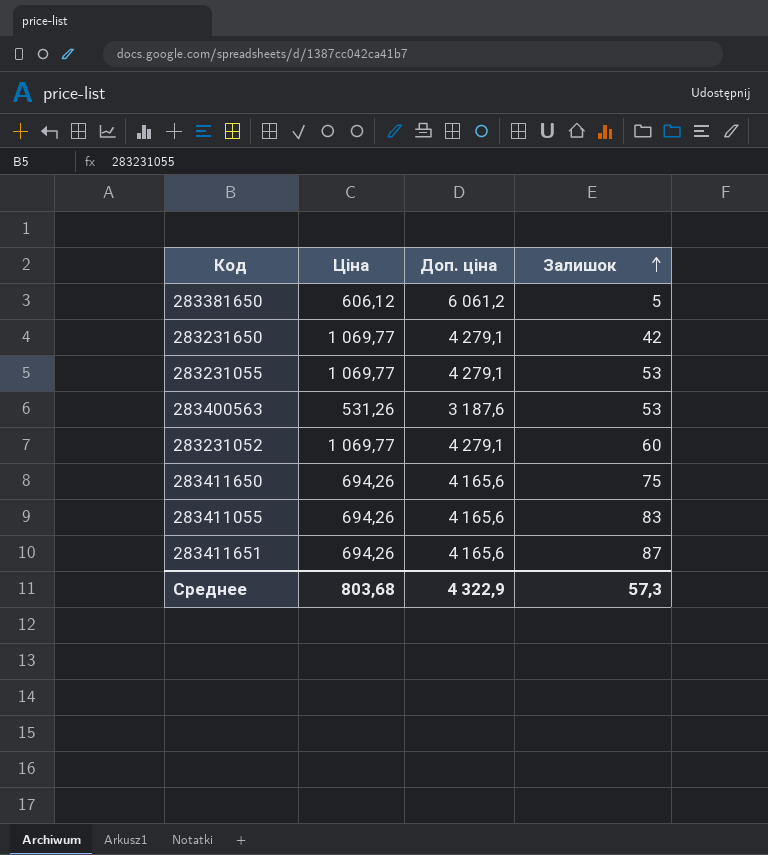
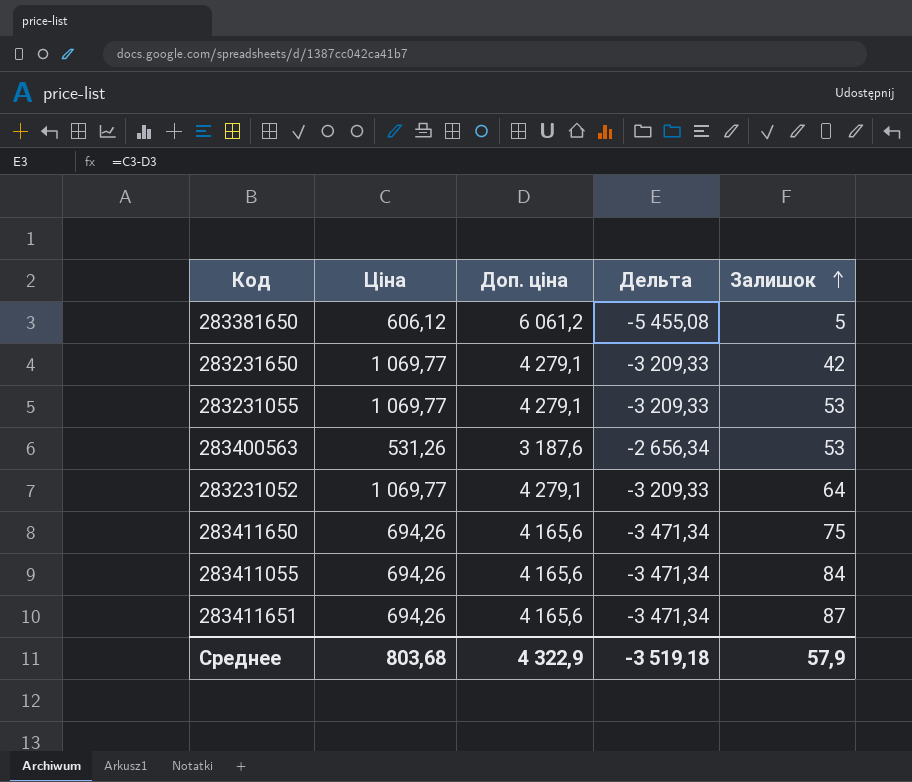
column Дельта | formula: none -> [Ціна] - [Доп. ціна]
283231052 | Залишок: 60 -> 64
283411055 | Залишок: 83 -> 84
Среднее | Залишок: 57,3 -> 57,9

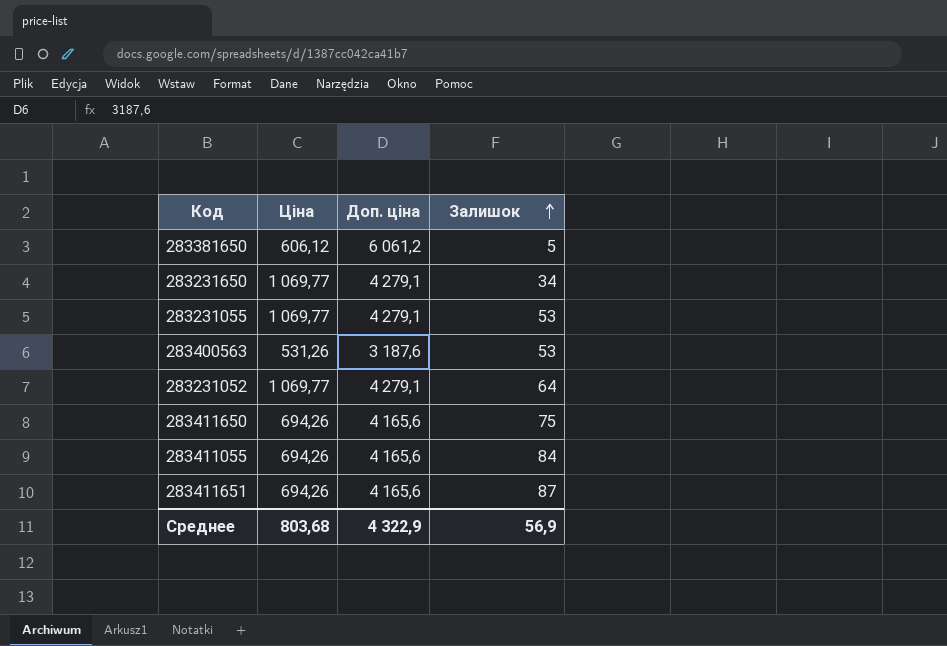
column Дельта | formula: [Ціна] - [Доп. ціна] -> none
283231650 | Залишок: 42 -> 34
Среднее | Залишок: 57,9 -> 56,9

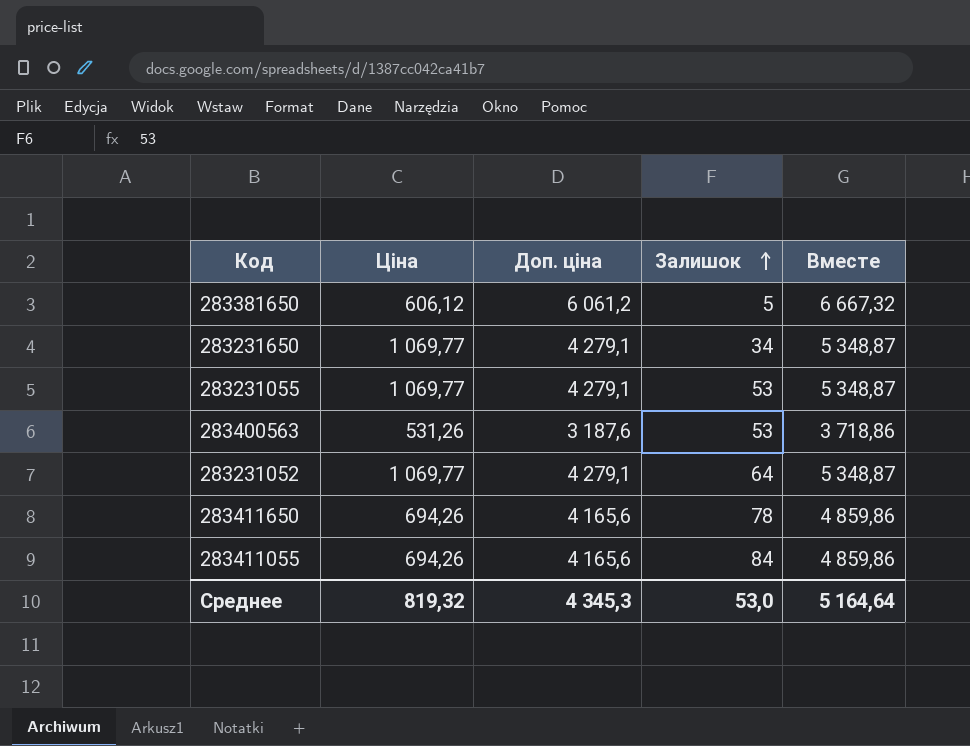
column Вместе | formula: none -> [Ціна] + [Доп. ціна]
row 283411651: 694,26 | 4 165,6 | 87 -> none
283411650 | Залишок: 75 -> 78
Среднее | Ціна: 803,68 -> 819,32
Среднее | Доп. ціна: 4 322,9 -> 4 345,3
Среднее | Залишок: 56,9 -> 53,0

